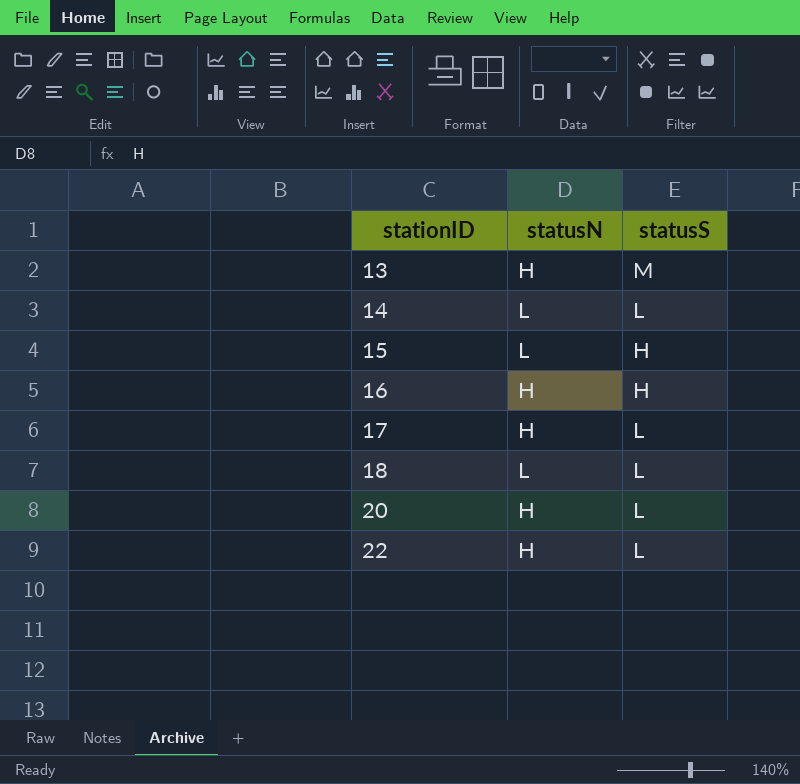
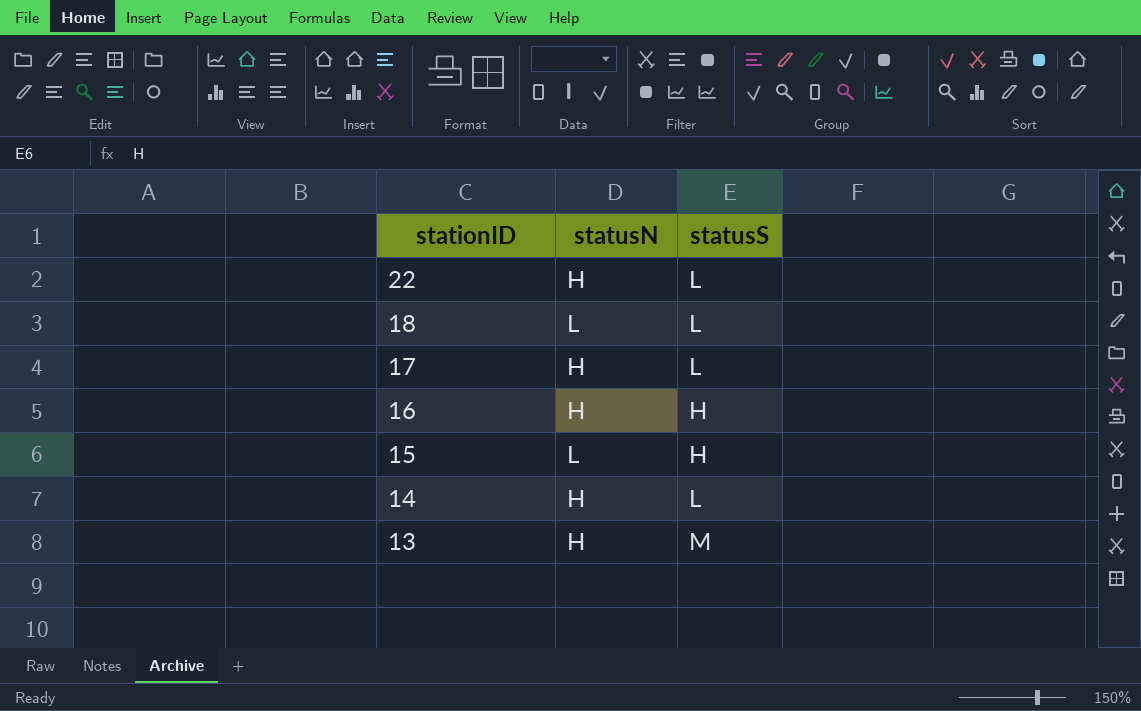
row order: stationID ascending -> stationID descending
row 20: H | L -> none
14 | statusN: L -> H

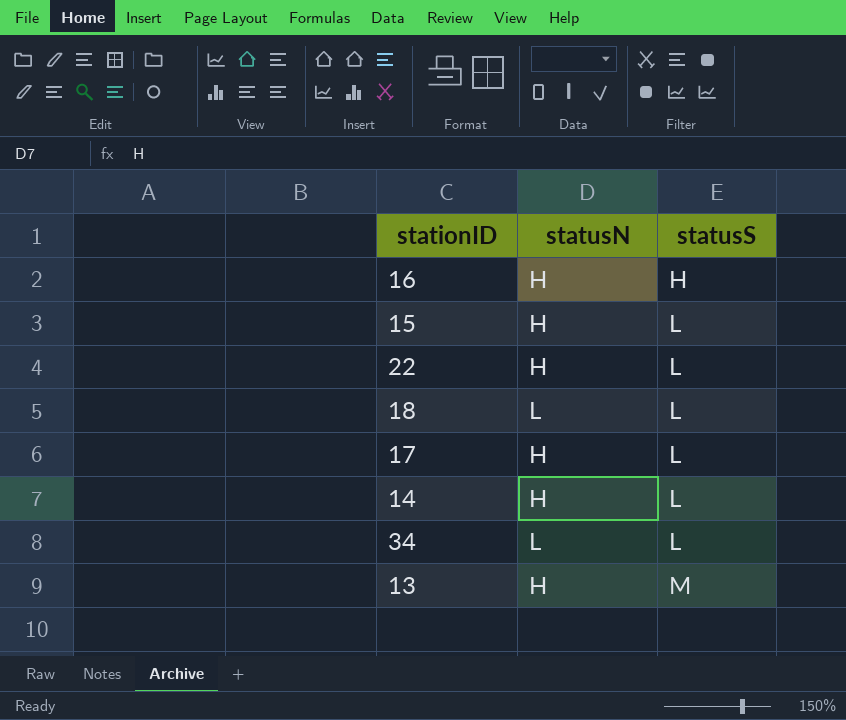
row order: stationID descending -> statusS ascending
15 | statusN: L -> H
15 | statusS: H -> L
row 34: none -> L | L

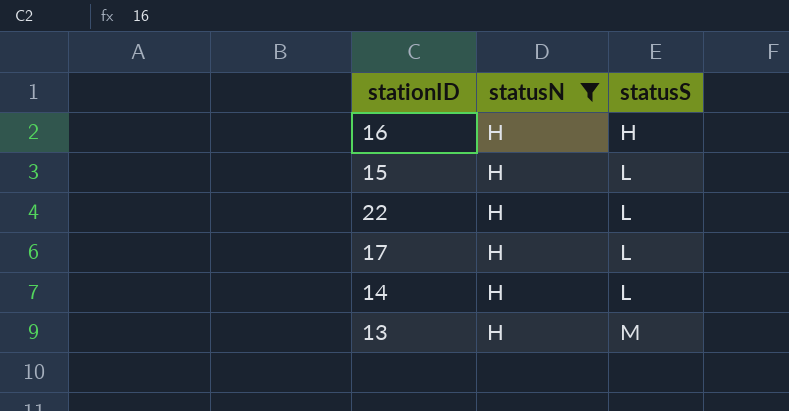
filter: none -> statusN = H

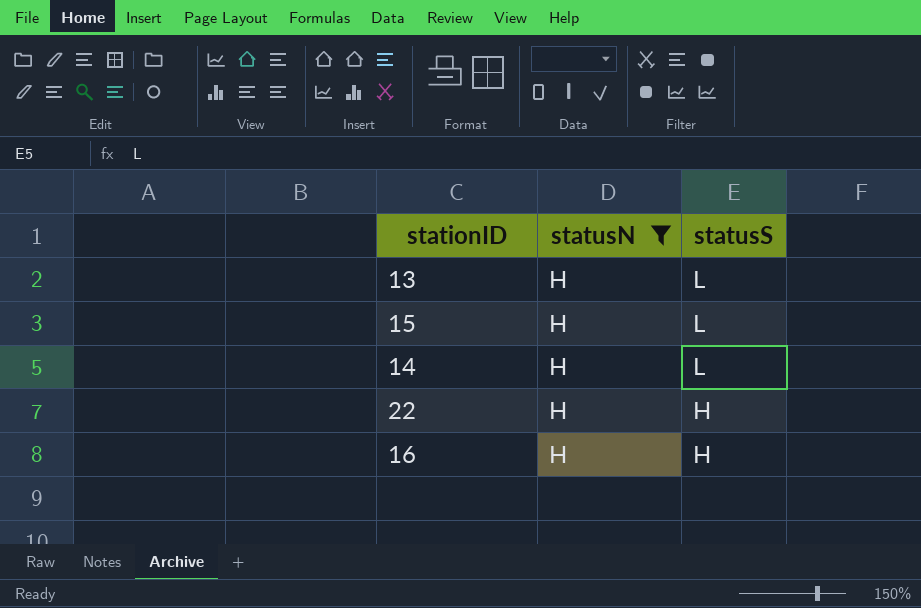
row order: statusS ascending -> statusS descending
row 17: H | L -> none
13 | statusS: M -> L
22 | statusS: L -> H

